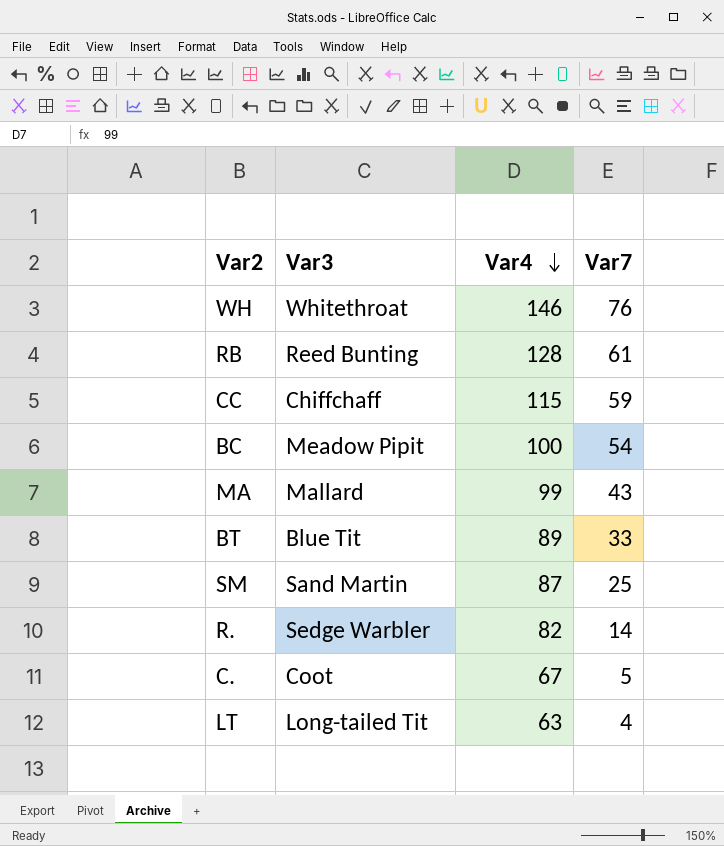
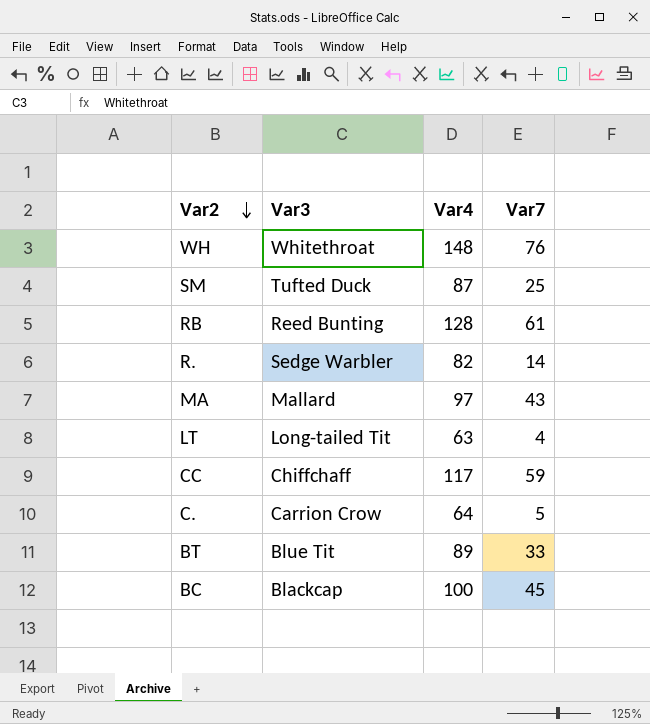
row order: Var4 descending -> Var2 descending
WH | Var4: 146 -> 148
SM | Var3: Sand Martin -> Tufted Duck
MA | Var4: 99 -> 97
CC | Var4: 115 -> 117
C. | Var3: Coot -> Carrion Crow
C. | Var4: 67 -> 64
BC | Var3: Meadow Pipit -> Blackcap
BC | Var7: 54 -> 45

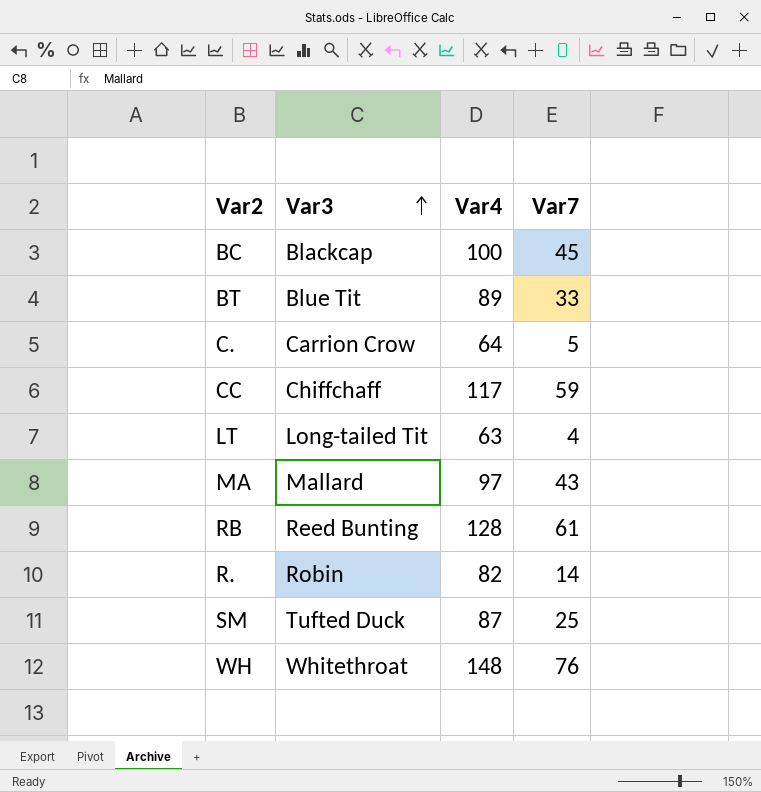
row order: Var2 descending -> Var3 ascending
R. | Var3: Sedge Warbler -> Robin

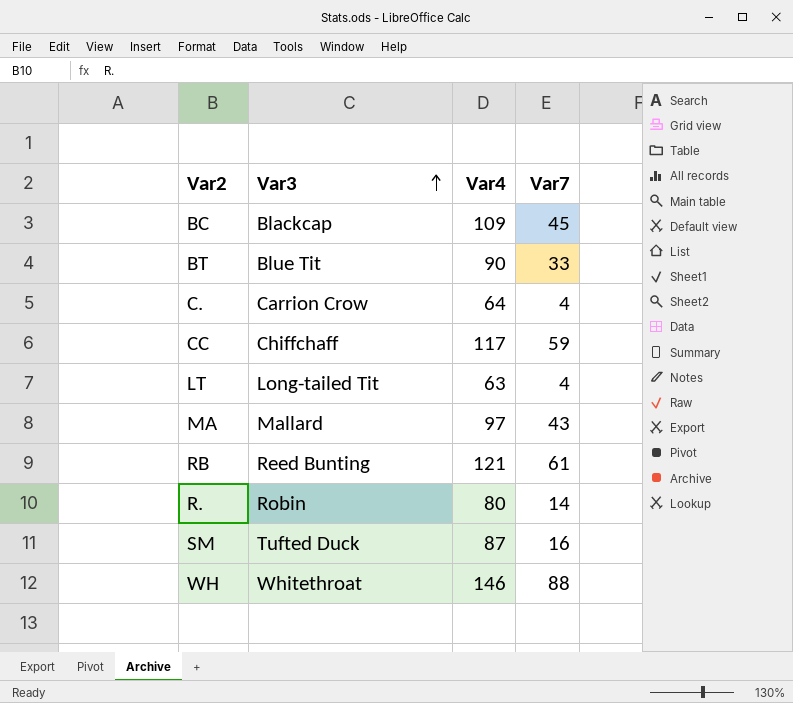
BC | Var4: 100 -> 109
BT | Var4: 89 -> 90
C. | Var7: 5 -> 4
RB | Var4: 128 -> 121
R. | Var4: 82 -> 80
SM | Var7: 25 -> 16
WH | Var4: 148 -> 146
WH | Var7: 76 -> 88

